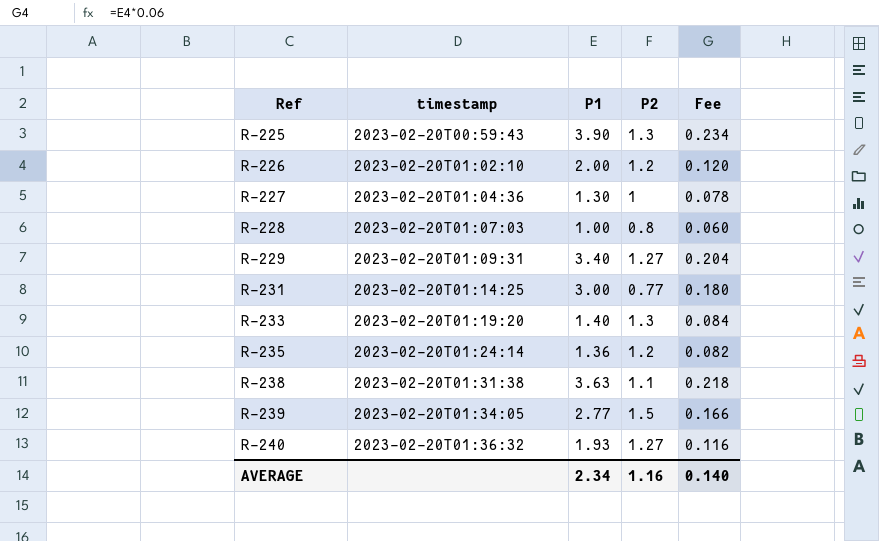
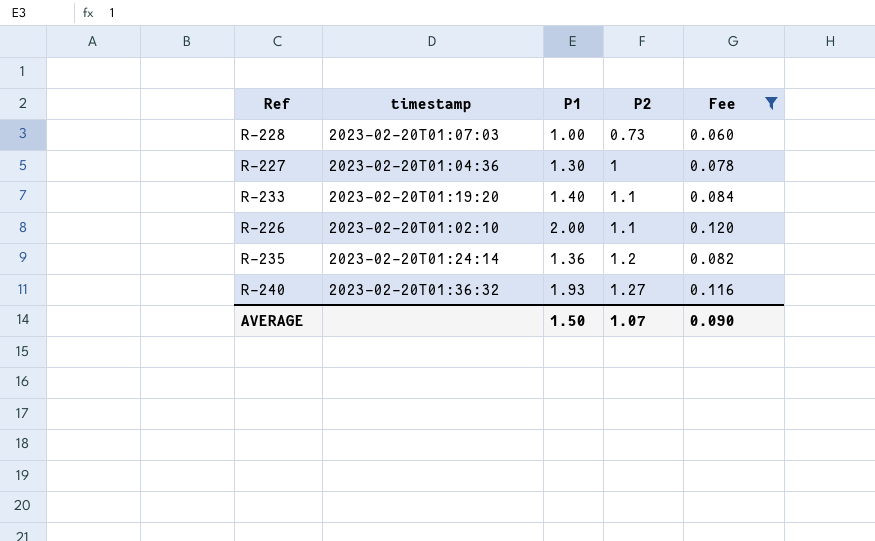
filter: none -> Fee <= 0.120
row order: Ref ascending -> P2 ascending
R-228 | P2: 0.8 -> 0.73
R-233 | P2: 1.3 -> 1.1
R-226 | P2: 1.2 -> 1.1
AVERAGE | P1: 2.34 -> 1.50
AVERAGE | P2: 1.16 -> 1.07
AVERAGE | Fee: 0.140 -> 0.090

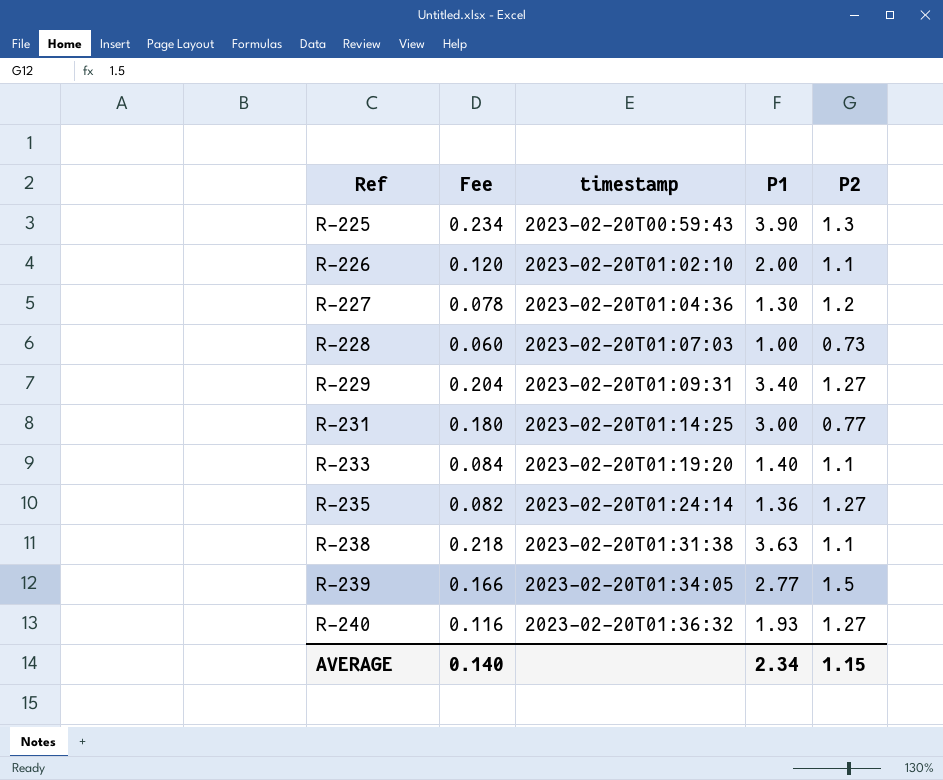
filter: Fee <= 0.120 -> none
row order: P2 ascending -> Ref ascending
column Fee | position: 5 -> 2
R-227 | P2: 1 -> 1.2
R-235 | P2: 1.2 -> 1.27
AVERAGE | Fee: 0.090 -> 0.140
AVERAGE | P1: 1.50 -> 2.34
AVERAGE | P2: 1.07 -> 1.15

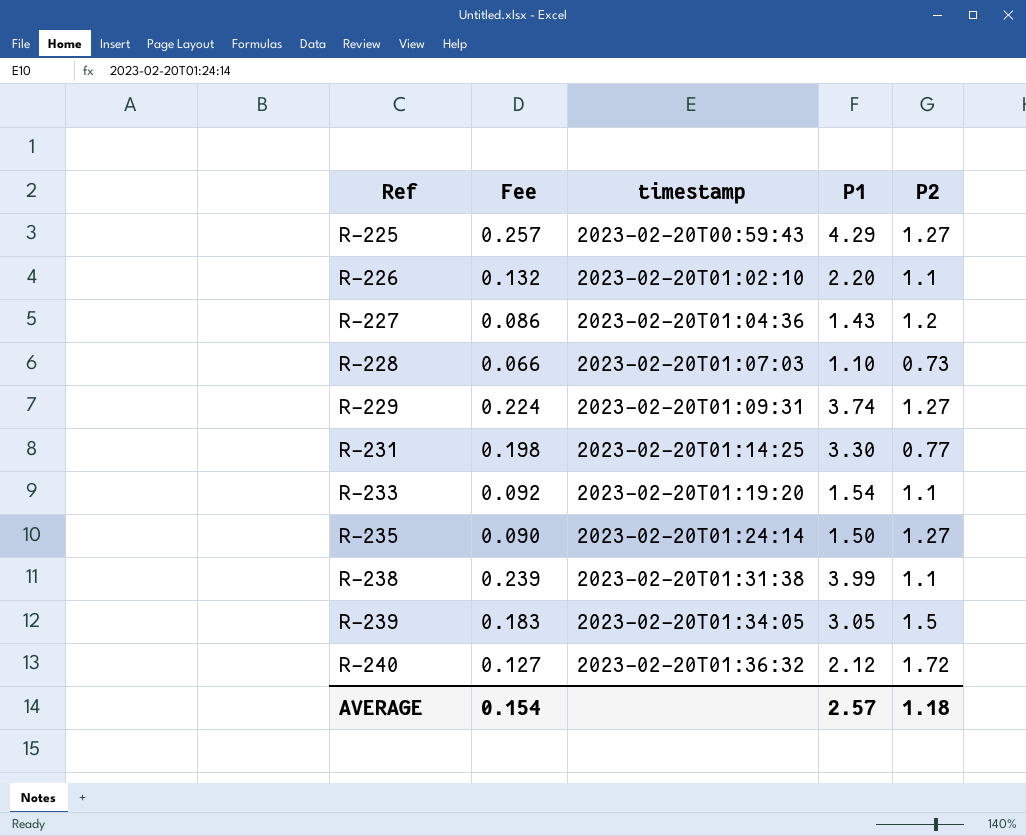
R-225 | Fee: 0.234 -> 0.257
R-225 | P1: 3.90 -> 4.29
R-225 | P2: 1.3 -> 1.27
R-226 | Fee: 0.120 -> 0.132
R-226 | P1: 2.00 -> 2.20
R-227 | Fee: 0.078 -> 0.086
R-227 | P1: 1.30 -> 1.43
R-228 | Fee: 0.060 -> 0.066
R-228 | P1: 1.00 -> 1.10
R-229 | Fee: 0.204 -> 0.224
R-229 | P1: 3.40 -> 3.74
R-231 | Fee: 0.180 -> 0.198
R-231 | P1: 3.00 -> 3.30
R-233 | Fee: 0.084 -> 0.092
R-233 | P1: 1.40 -> 1.54
R-235 | Fee: 0.082 -> 0.090
R-235 | P1: 1.36 -> 1.50
R-238 | Fee: 0.218 -> 0.239
R-238 | P1: 3.63 -> 3.99
R-239 | Fee: 0.166 -> 0.183
R-239 | P1: 2.77 -> 3.05
R-240 | Fee: 0.116 -> 0.127
R-240 | P1: 1.93 -> 2.12
R-240 | P2: 1.27 -> 1.72
AVERAGE | Fee: 0.140 -> 0.154
AVERAGE | P1: 2.34 -> 2.57
AVERAGE | P2: 1.15 -> 1.18

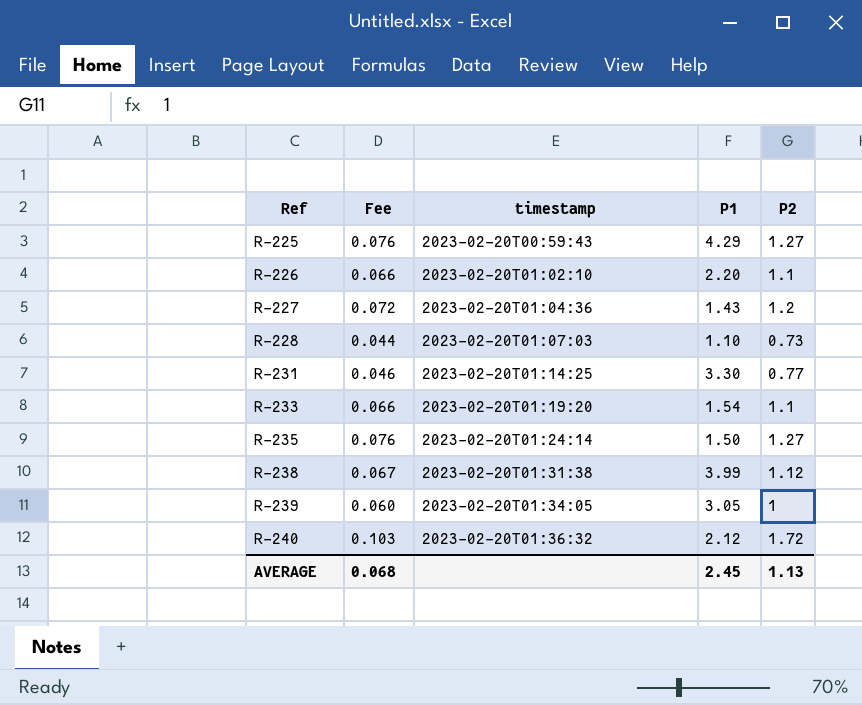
column Fee | formula: [P1] * 0.06 -> [P2] * 0.06
row R-229: 0.224 | 2023-02-20T01:09:31 | 3.74 | 1.27 -> none
R-238 | P2: 1.1 -> 1.12
R-239 | P2: 1.5 -> 1
AVERAGE | Fee: 0.154 -> 0.068
AVERAGE | P1: 2.57 -> 2.45
AVERAGE | P2: 1.18 -> 1.13

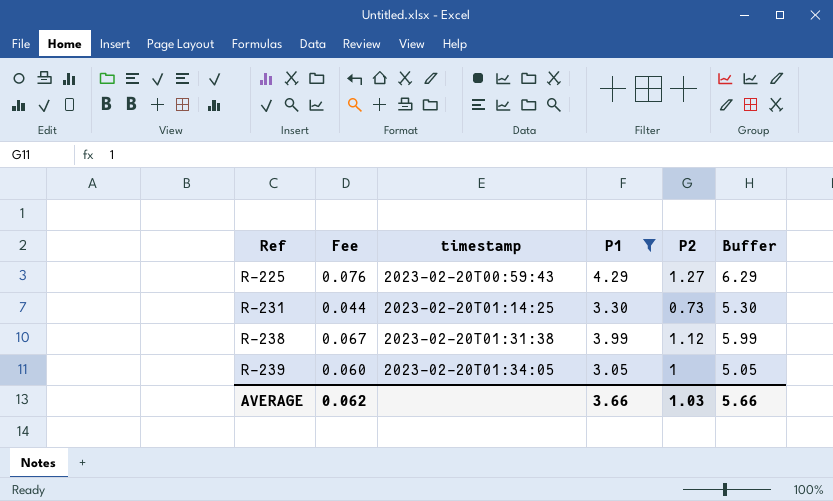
filter: none -> P1 >= 3.05
column Buffer | formula: none -> [P1] + 2
R-231 | Fee: 0.046 -> 0.044
R-231 | P2: 0.77 -> 0.73
AVERAGE | Fee: 0.068 -> 0.062
AVERAGE | P1: 2.45 -> 3.66
AVERAGE | P2: 1.13 -> 1.03

